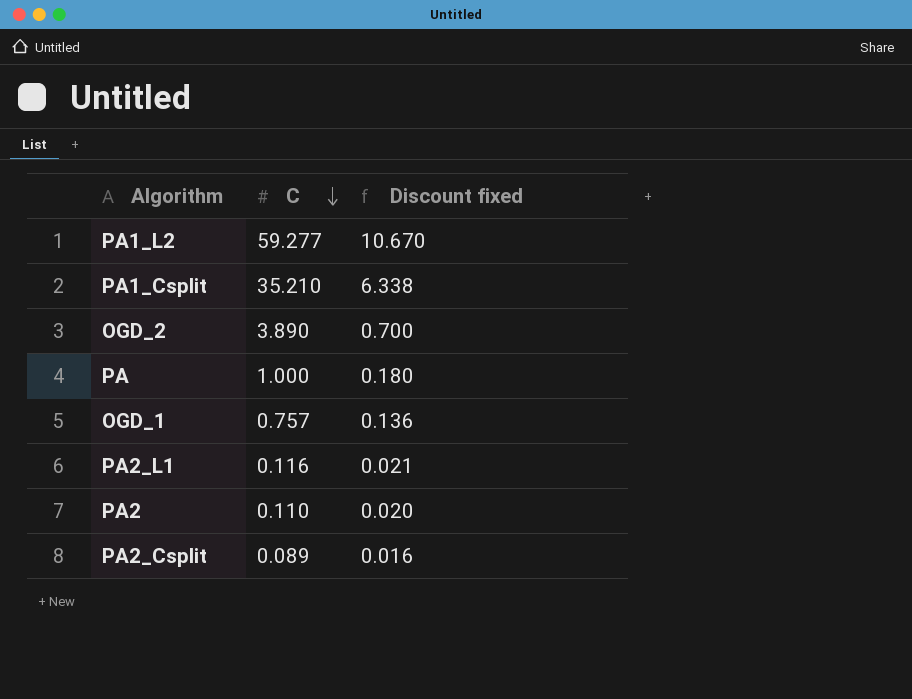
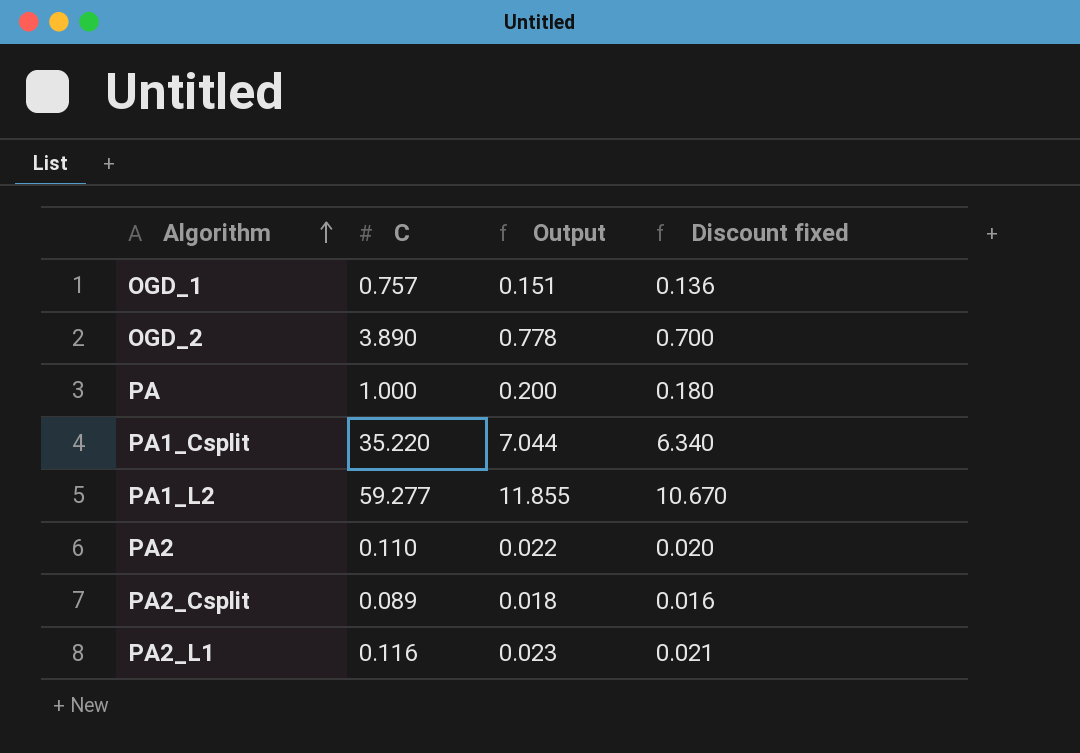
row order: C descending -> Algorithm ascending
column Output | formula: none -> [C] * 0.2
PA1_Csplit | C: 35.210 -> 35.220
PA1_Csplit | Discount fixed: 6.338 -> 6.340

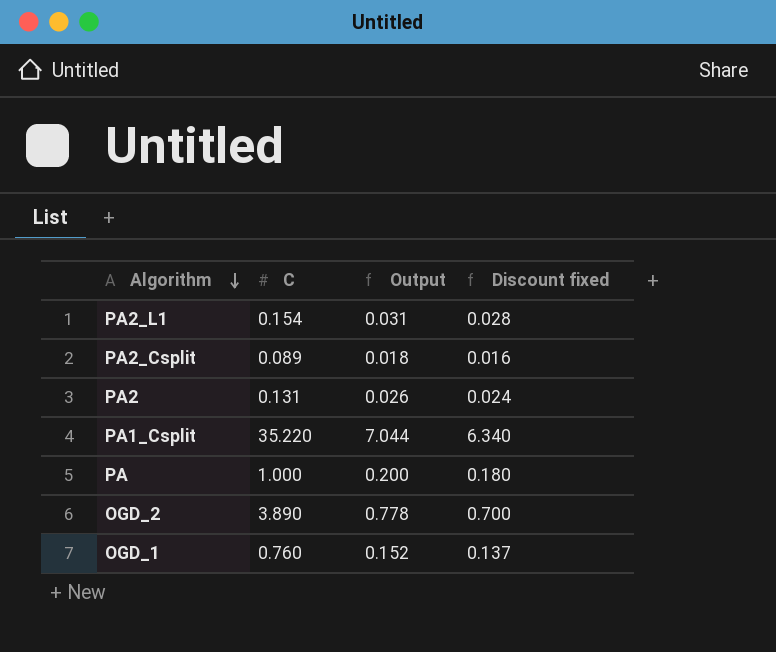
row order: Algorithm ascending -> Algorithm descending
row PA1_L2: 59.277 | 11.855 | 10.670 -> none
PA2_L1 | C: 0.116 -> 0.154
PA2_L1 | Output: 0.023 -> 0.031
PA2_L1 | Discount fixed: 0.021 -> 0.028
PA2 | C: 0.110 -> 0.131
PA2 | Output: 0.022 -> 0.026
PA2 | Discount fixed: 0.020 -> 0.024
OGD_1 | C: 0.757 -> 0.760
OGD_1 | Output: 0.151 -> 0.152
OGD_1 | Discount fixed: 0.136 -> 0.137

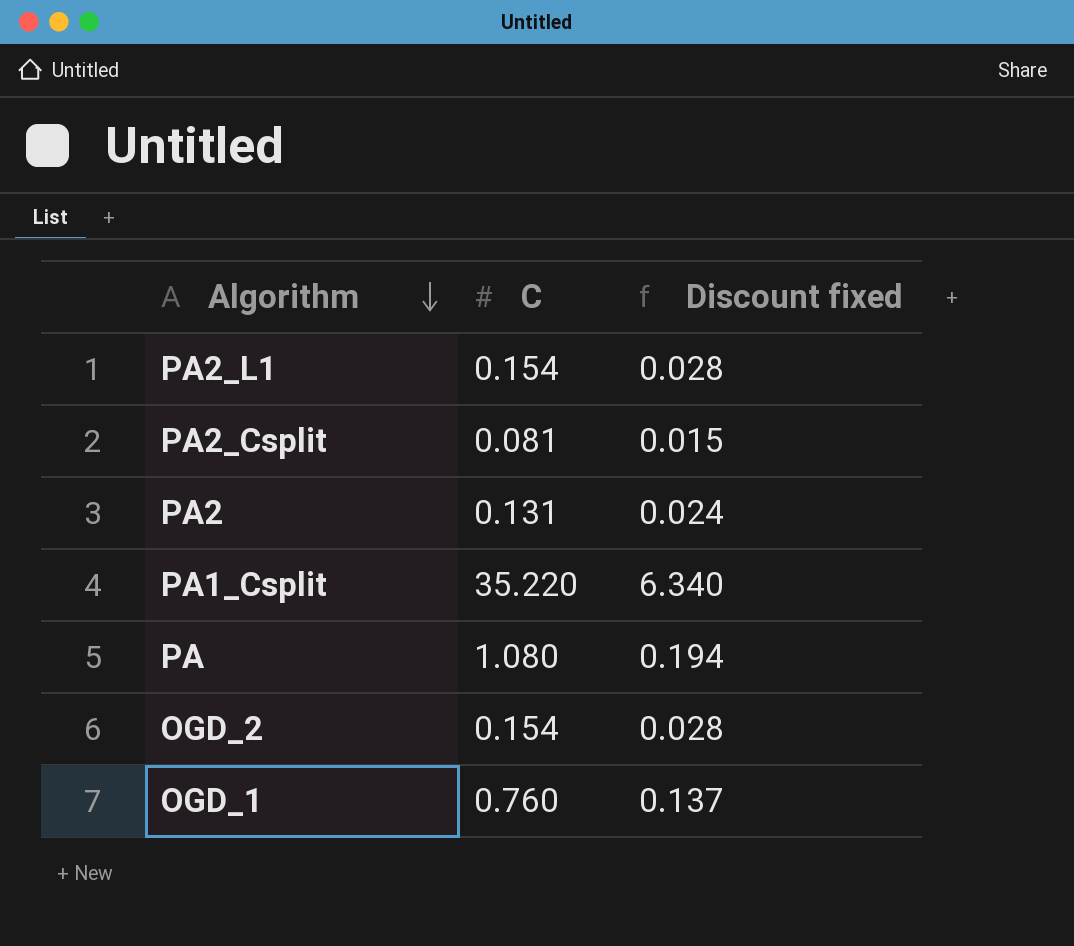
column Output | formula: [C] * 0.2 -> none
PA2_Csplit | C: 0.089 -> 0.081
PA2_Csplit | Discount fixed: 0.016 -> 0.015
PA | C: 1.000 -> 1.080
PA | Discount fixed: 0.180 -> 0.194
OGD_2 | C: 3.890 -> 0.154
OGD_2 | Discount fixed: 0.700 -> 0.028

